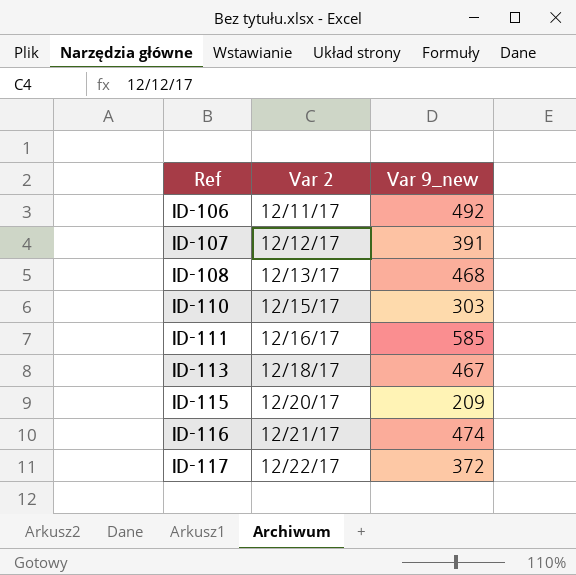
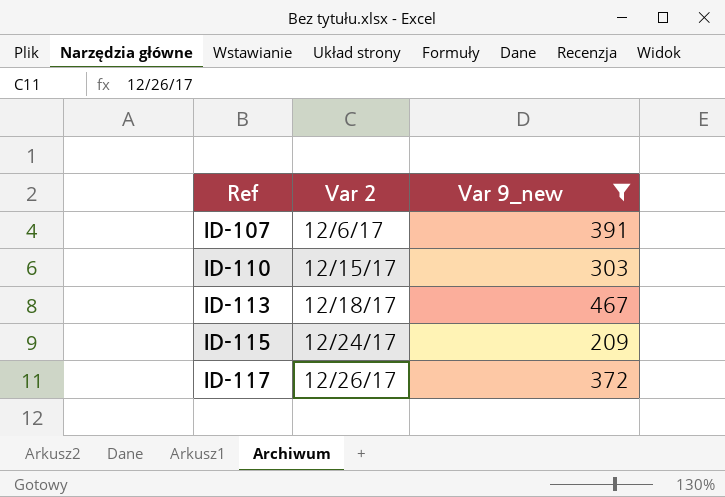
filter: none -> Var 9_new <= 467
ID-107 | Var 2: 12/12/17 -> 12/6/17
ID-115 | Var 2: 12/20/17 -> 12/24/17
ID-117 | Var 2: 12/22/17 -> 12/26/17

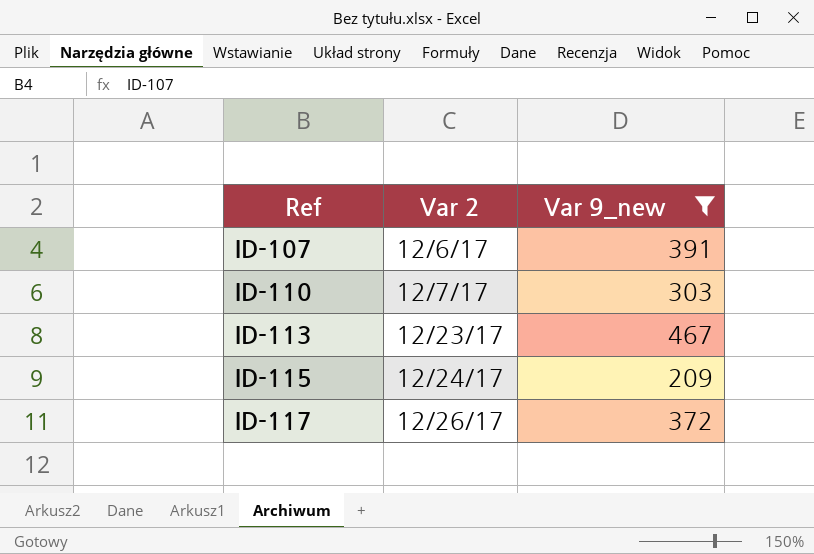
ID-110 | Var 2: 12/15/17 -> 12/7/17
ID-113 | Var 2: 12/18/17 -> 12/23/17

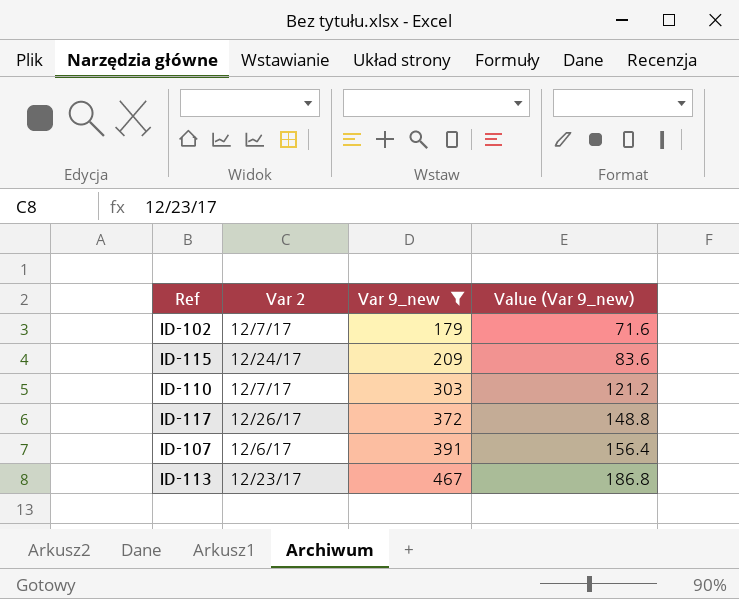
row order: Ref ascending -> Var 9_new ascending
column Value (Var 9_new) | formula: none -> [Var 9_new] * 0.4
row ID-102: none -> 12/7/17 | 179 | 71.6

